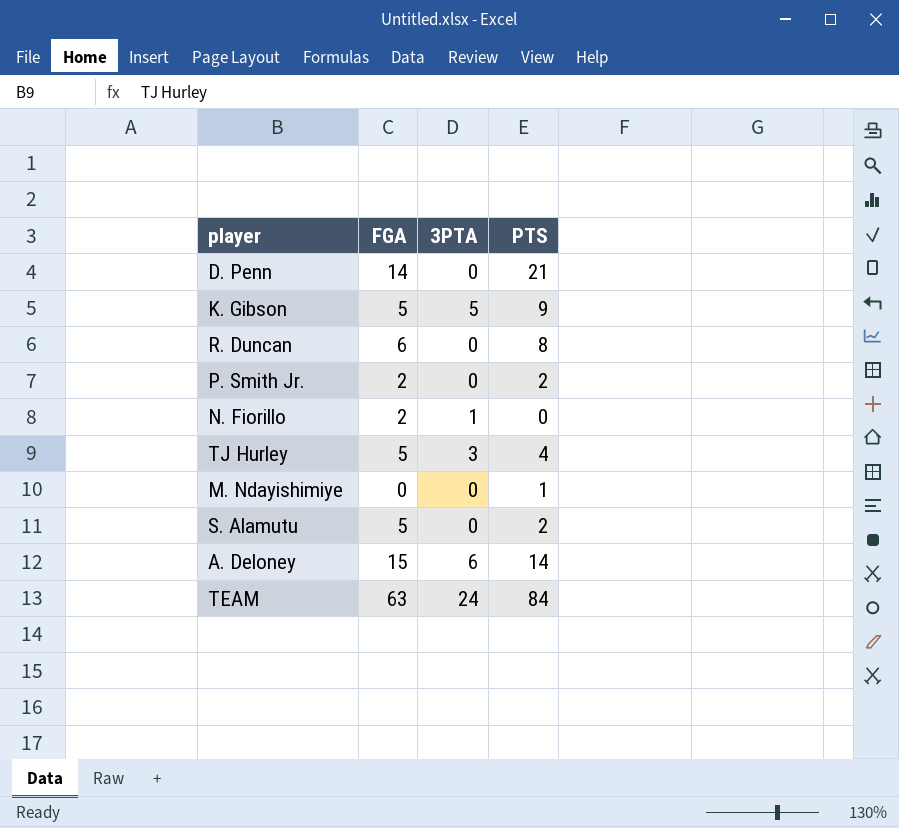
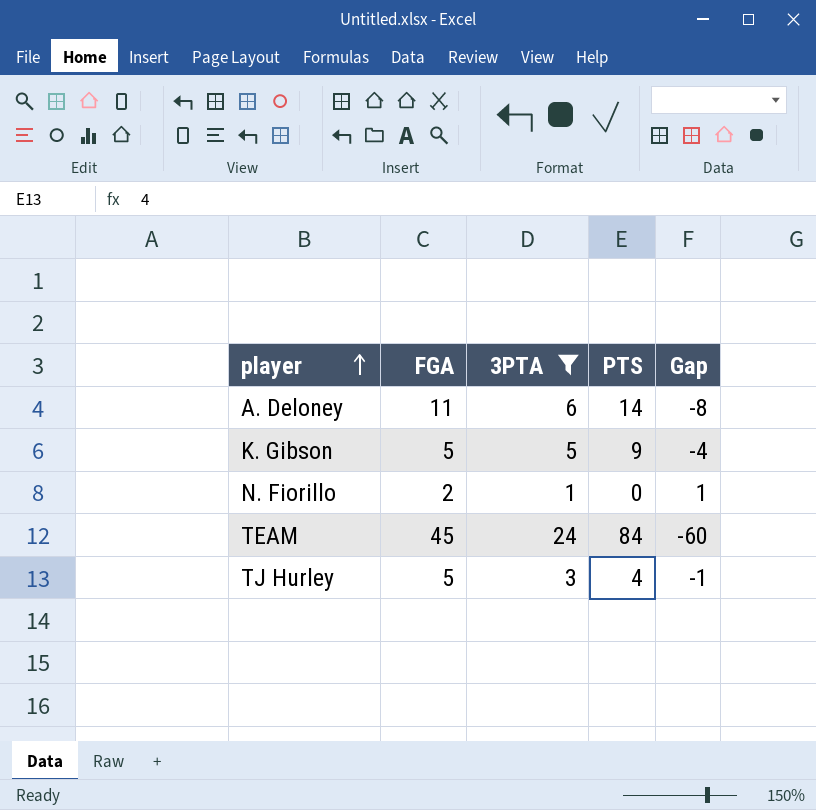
filter: none -> 3PTA != 0
row order: none -> player ascending
column Gap | formula: none -> [3PTA] - [PTS]
A. Deloney | FGA: 15 -> 11
TEAM | FGA: 63 -> 45

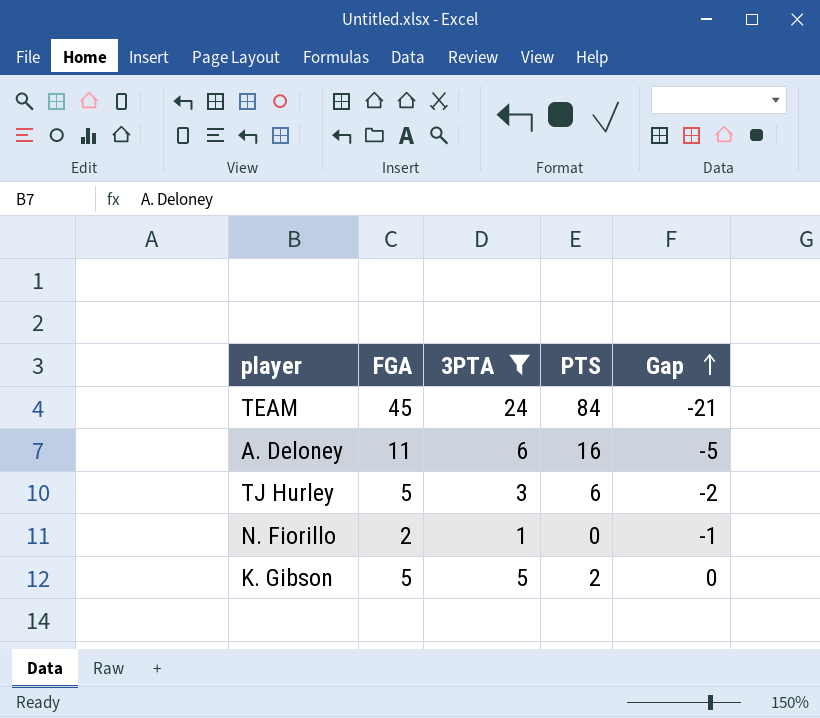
row order: player ascending -> Gap ascending
column Gap | formula: [3PTA] - [PTS] -> [3PTA] - [FGA]
A. Deloney | PTS: 14 -> 16
TJ Hurley | PTS: 4 -> 6
K. Gibson | PTS: 9 -> 2

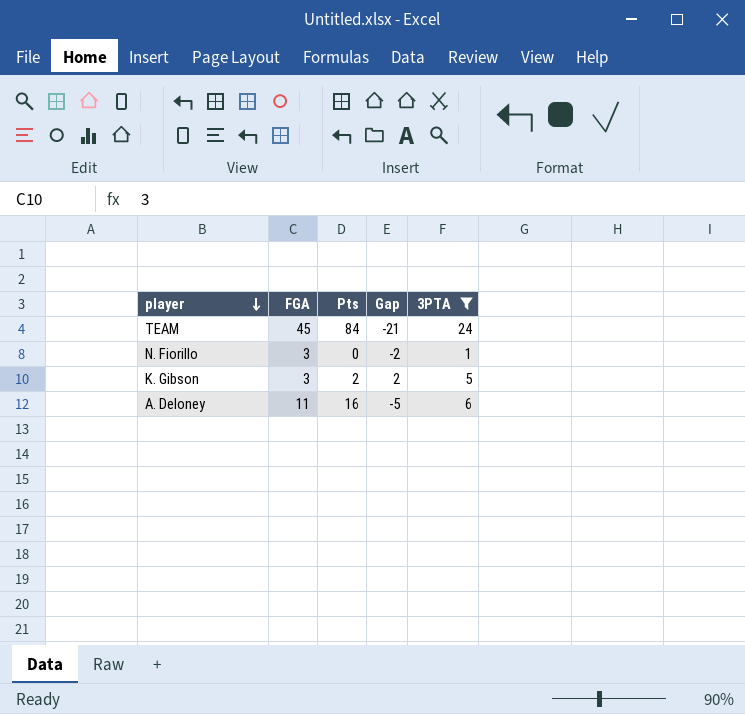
row order: Gap ascending -> player descending
column name: PTS -> Pts
column 3PTA | position: 3 -> 5
row TJ Hurley: 5 | 3 | 6 | -2 -> none
N. Fiorillo | FGA: 2 -> 3
N. Fiorillo | Gap: -1 -> -2
K. Gibson | FGA: 5 -> 3
K. Gibson | Gap: 0 -> 2

